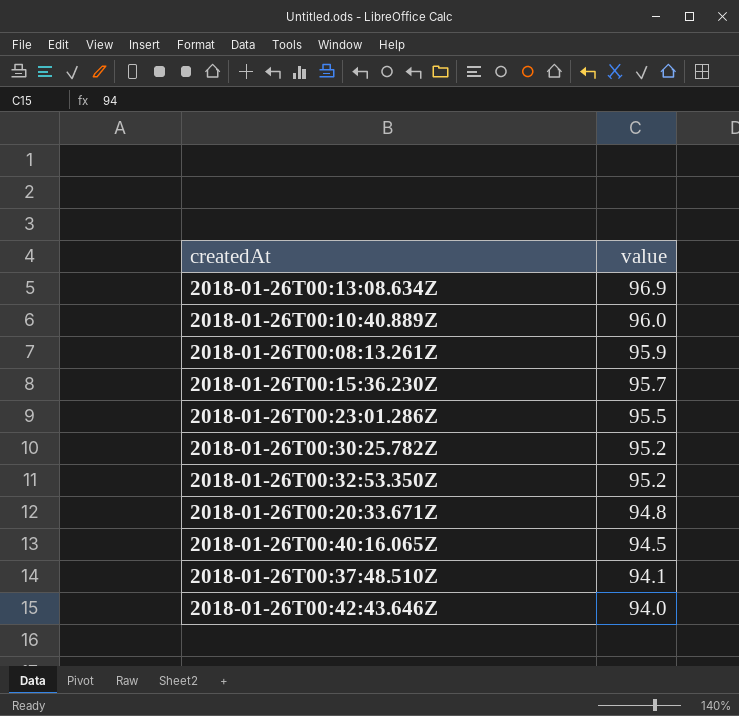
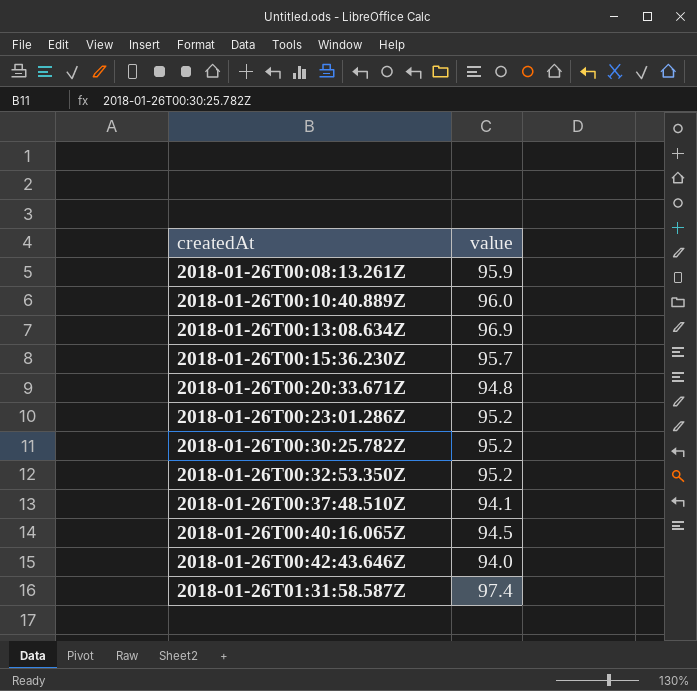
row order: value descending -> createdAt ascending
2018-01-26T00:23:01.286Z | value: 95.5 -> 95.2
row 2018-01-26T01:31:58.587Z: none -> 97.4

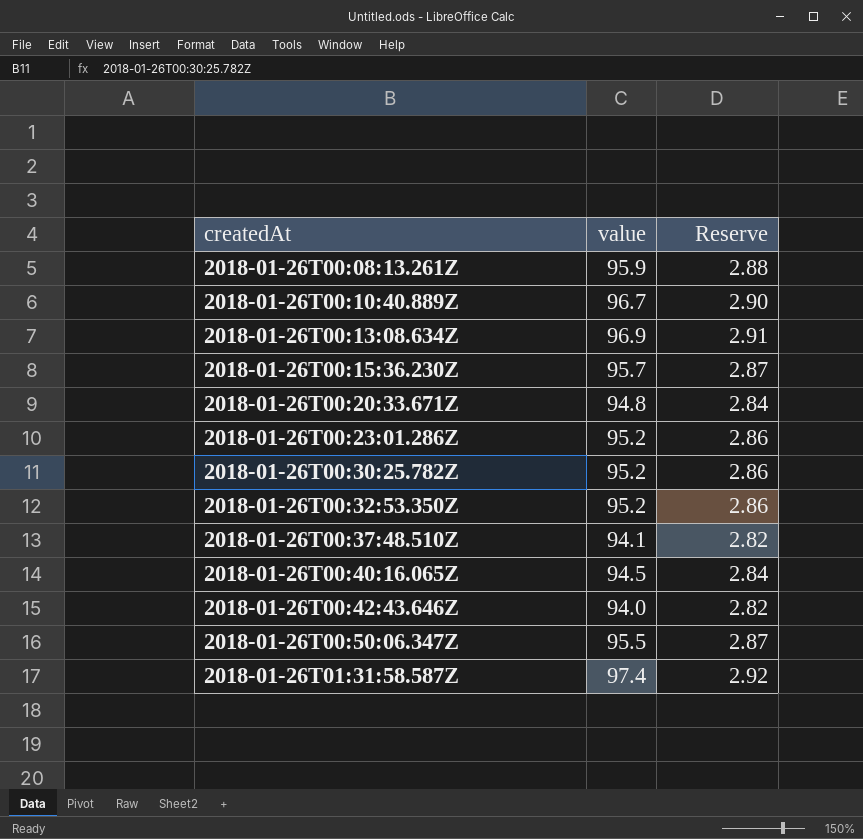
column Reserve | formula: none -> [value] * 0.03
2018-01-26T00:10:40.889Z | value: 96.0 -> 96.7
row 2018-01-26T00:50:06.347Z: none -> 95.5 | 2.87

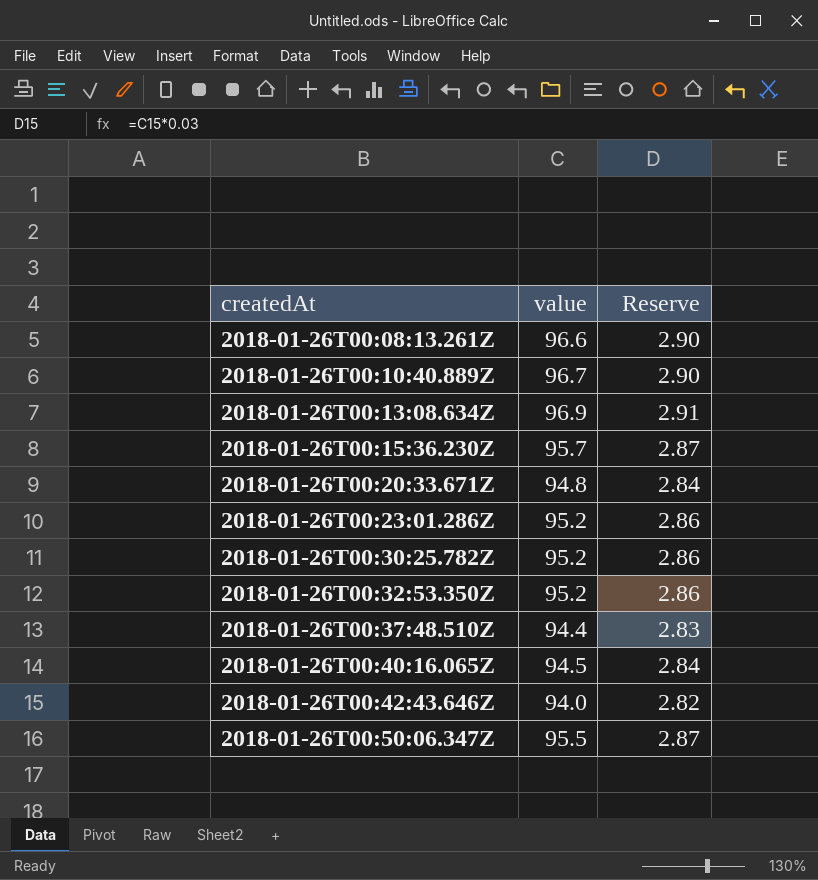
row 2018-01-26T01:31:58.587Z: 97.4 | 2.92 -> none
2018-01-26T00:08:13.261Z | value: 95.9 -> 96.6
2018-01-26T00:08:13.261Z | Reserve: 2.88 -> 2.90
2018-01-26T00:37:48.510Z | value: 94.1 -> 94.4
2018-01-26T00:37:48.510Z | Reserve: 2.82 -> 2.83

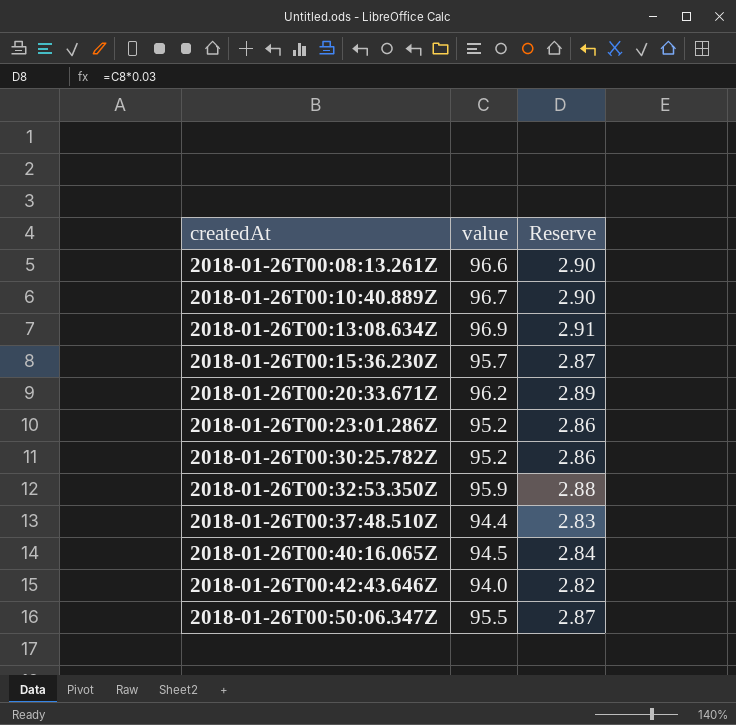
2018-01-26T00:20:33.671Z | value: 94.8 -> 96.2
2018-01-26T00:20:33.671Z | Reserve: 2.84 -> 2.89
2018-01-26T00:32:53.350Z | value: 95.2 -> 95.9
2018-01-26T00:32:53.350Z | Reserve: 2.86 -> 2.88

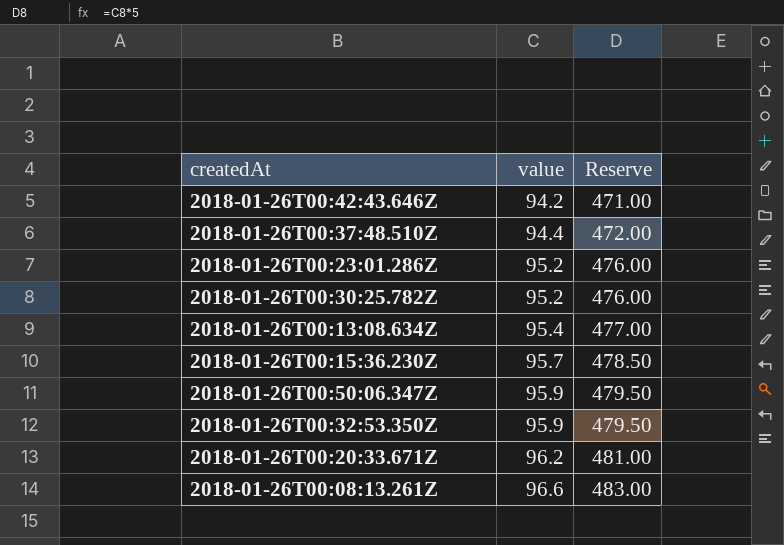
row order: createdAt ascending -> value ascending
column Reserve | formula: [value] * 0.03 -> [value] * 5
row 2018-01-26T00:10:40.889Z: 96.7 | 2.90 -> none
row 2018-01-26T00:40:16.065Z: 94.5 | 2.84 -> none
2018-01-26T00:42:43.646Z | value: 94.0 -> 94.2
2018-01-26T00:13:08.634Z | value: 96.9 -> 95.4
2018-01-26T00:50:06.347Z | value: 95.5 -> 95.9

